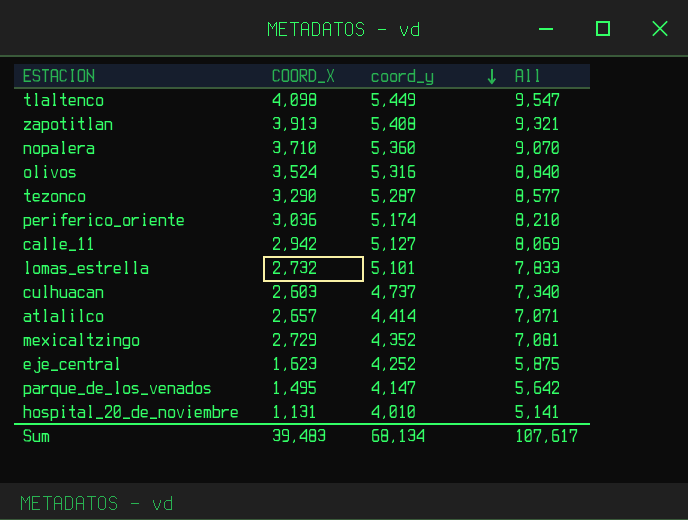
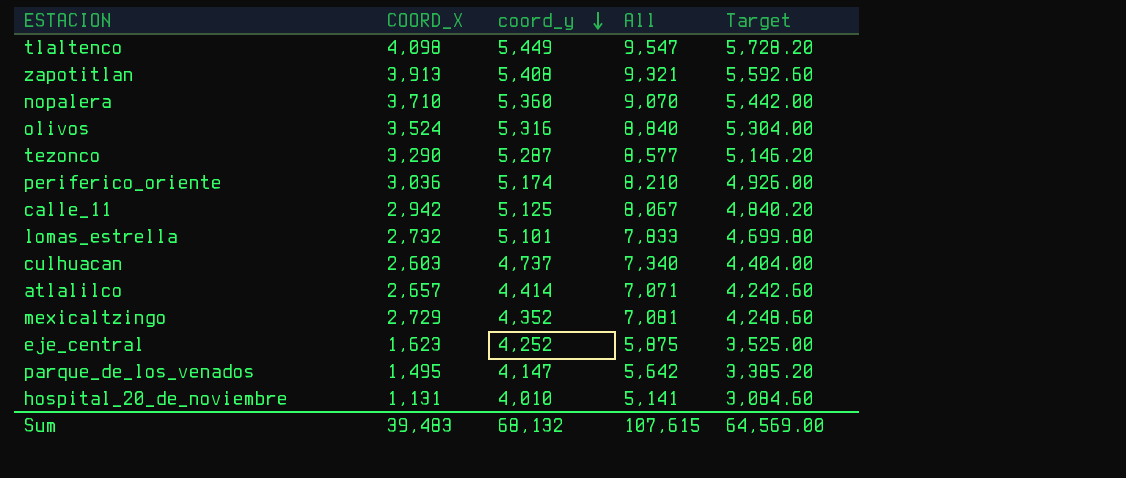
column Target | formula: none -> [All] * 0.6
calle_11 | coord_y: 5,127 -> 5,125
calle_11 | All: 8,069 -> 8,067
Sum | coord_y: 68,134 -> 68,132
Sum | All: 107,617 -> 107,615

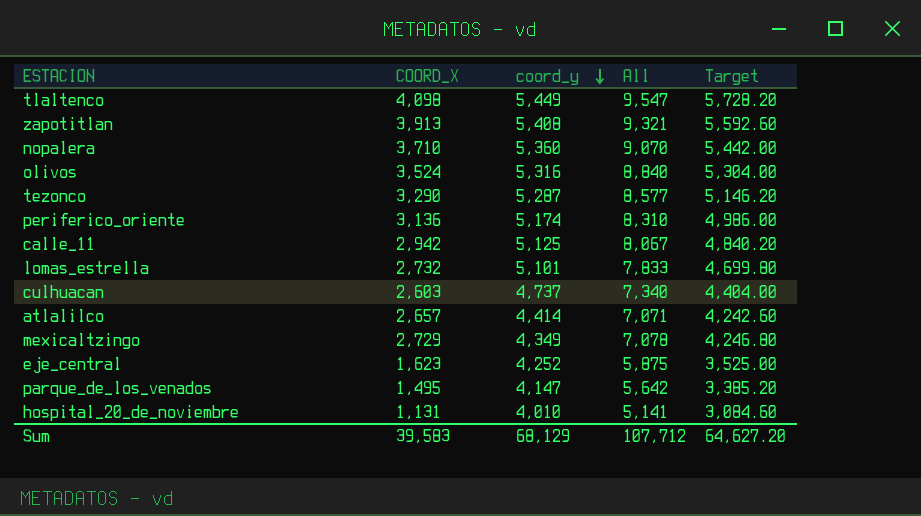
periferico_oriente | COORD_X: 3,036 -> 3,136
periferico_oriente | All: 8,210 -> 8,310
periferico_oriente | Target: 4,926.00 -> 4,986.00
mexicaltzingo | coord_y: 4,352 -> 4,349
mexicaltzingo | All: 7,081 -> 7,078
mexicaltzingo | Target: 4,248.60 -> 4,246.80
Sum | COORD_X: 39,483 -> 39,583
Sum | coord_y: 68,132 -> 68,129
Sum | All: 107,615 -> 107,712
Sum | Target: 64,569.00 -> 64,627.20

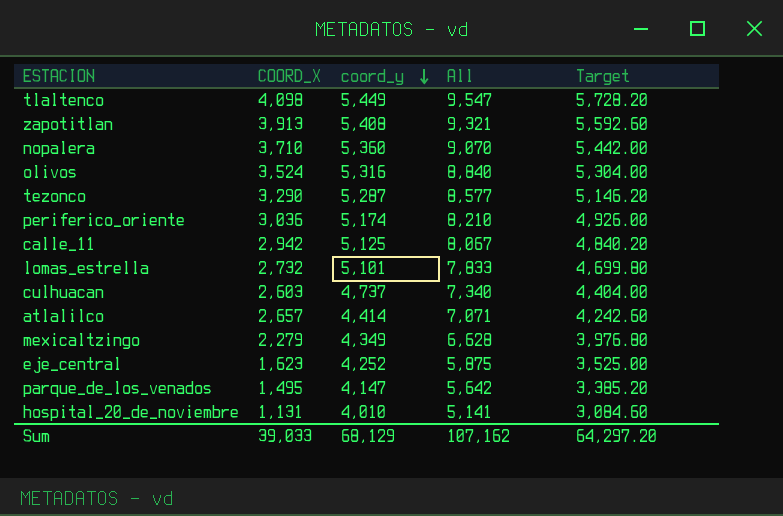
periferico_oriente | COORD_X: 3,136 -> 3,036
periferico_oriente | All: 8,310 -> 8,210
periferico_oriente | Target: 4,986.00 -> 4,926.00
mexicaltzingo | COORD_X: 2,729 -> 2,279
mexicaltzingo | All: 7,078 -> 6,628
mexicaltzingo | Target: 4,246.80 -> 3,976.80
Sum | COORD_X: 39,583 -> 39,033
Sum | All: 107,712 -> 107,162
Sum | Target: 64,627.20 -> 64,297.20

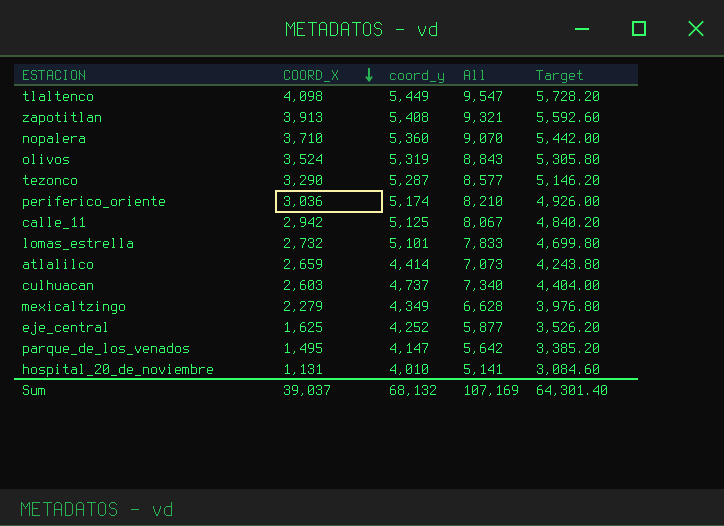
row order: coord_y descending -> COORD_X descending
olivos | coord_y: 5,316 -> 5,319
olivos | All: 8,840 -> 8,843
olivos | Target: 5,304.00 -> 5,305.80
atlalilco | COORD_X: 2,657 -> 2,659
atlalilco | All: 7,071 -> 7,073
atlalilco | Target: 4,242.60 -> 4,243.80
eje_central | COORD_X: 1,623 -> 1,625
eje_central | All: 5,875 -> 5,877
eje_central | Target: 3,525.00 -> 3,526.20
Sum | COORD_X: 39,033 -> 39,037
Sum | coord_y: 68,129 -> 68,132
Sum | All: 107,162 -> 107,169
Sum | Target: 64,297.20 -> 64,301.40

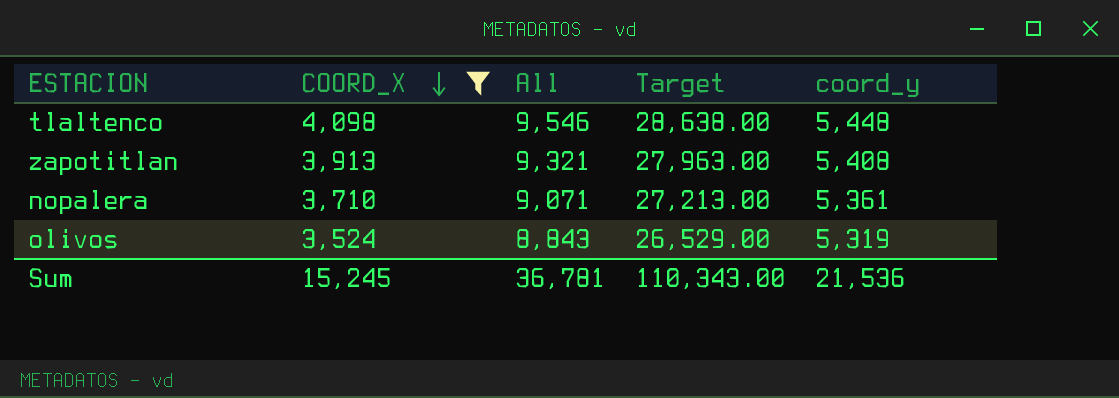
filter: none -> COORD_X >= 3,524
column Target | formula: [All] * 0.6 -> [All] * 3
column coord_y | position: 3 -> 5
tlaltenco | All: 9,547 -> 9,546
tlaltenco | coord_y: 5,449 -> 5,448
nopalera | All: 9,070 -> 9,071
nopalera | coord_y: 5,360 -> 5,361
Sum | COORD_X: 39,037 -> 15,245
Sum | All: 107,169 -> 36,781
Sum | Target: 64,301.40 -> 110,343.00
Sum | coord_y: 68,132 -> 21,536

